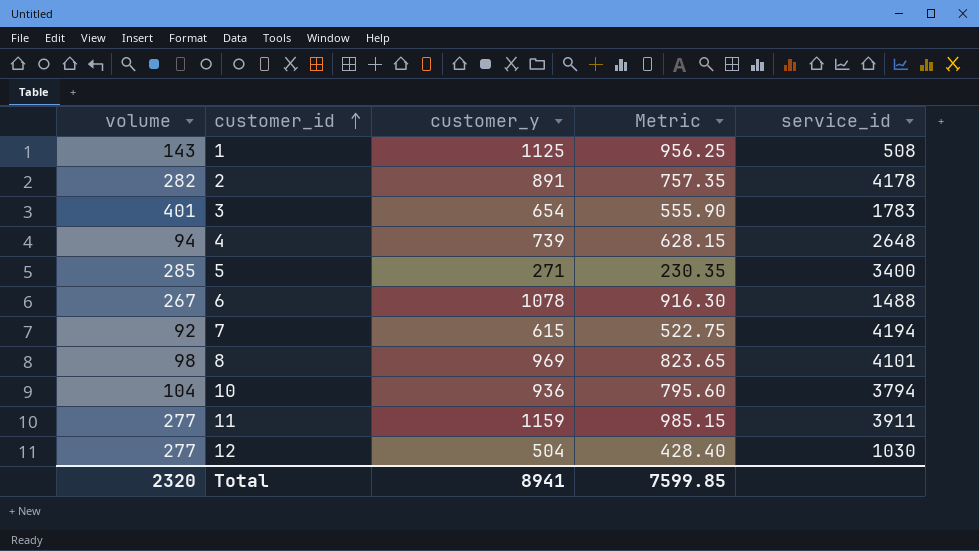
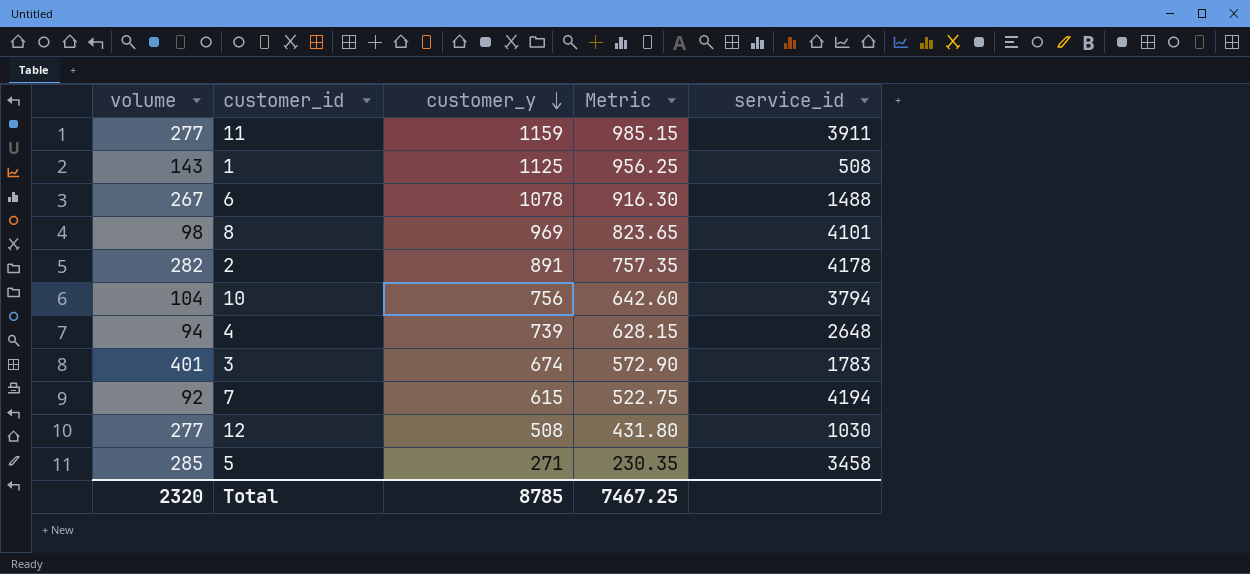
row order: customer_id ascending -> customer_y descending
10 | customer_y: 936 -> 756
10 | Metric: 795.60 -> 642.60
3 | customer_y: 654 -> 674
3 | Metric: 555.90 -> 572.90
12 | customer_y: 504 -> 508
12 | Metric: 428.40 -> 431.80
5 | service_id: 3400 -> 3458
Total | customer_y: 8941 -> 8785
Total | Metric: 7599.85 -> 7467.25

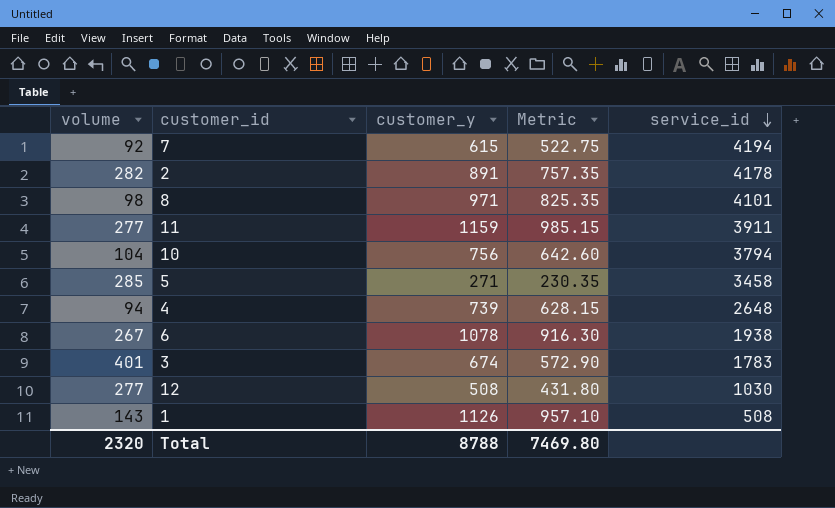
row order: customer_y descending -> service_id descending
8 | customer_y: 969 -> 971
8 | Metric: 823.65 -> 825.35
6 | service_id: 1488 -> 1938
1 | customer_y: 1125 -> 1126
1 | Metric: 956.25 -> 957.10
Total | customer_y: 8785 -> 8788
Total | Metric: 7467.25 -> 7469.80

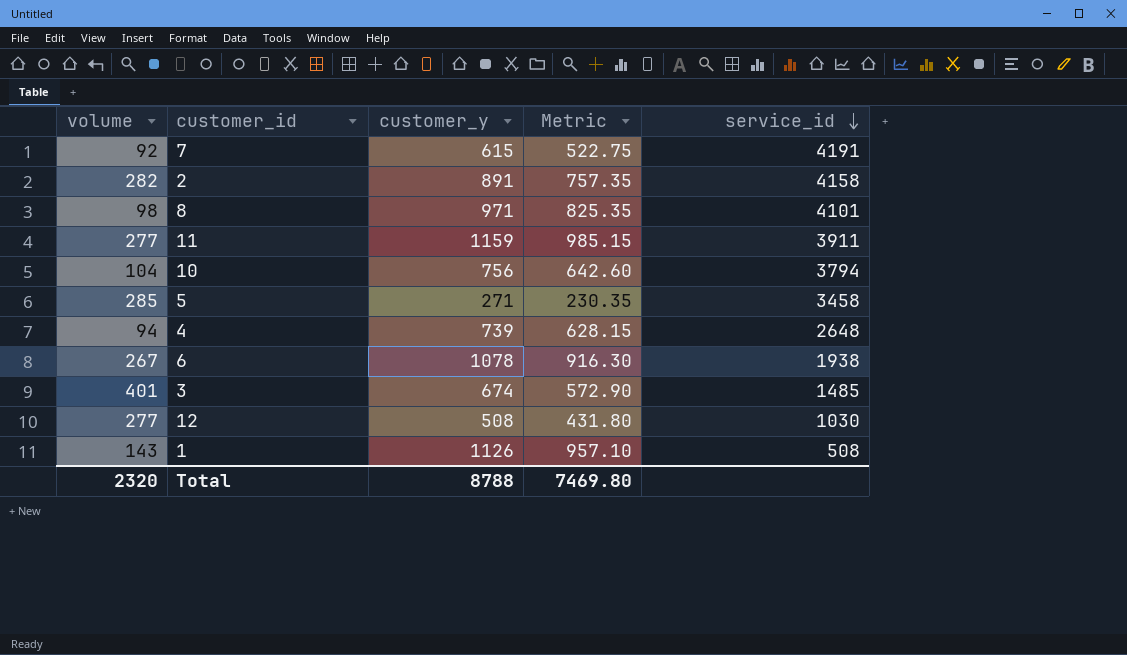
7 | service_id: 4194 -> 4191
2 | service_id: 4178 -> 4158
3 | service_id: 1783 -> 1485

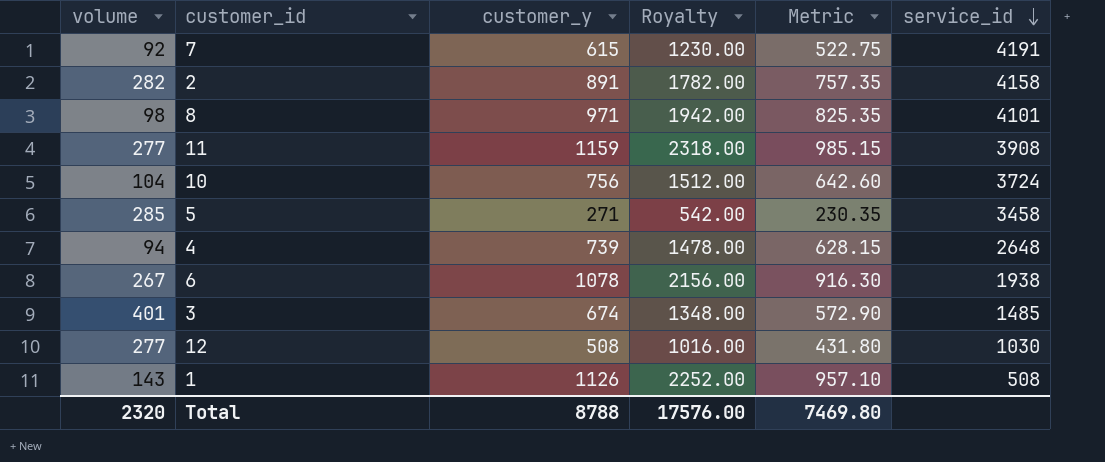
column Royalty | formula: none -> [customer_y] * 2
11 | service_id: 3911 -> 3908
10 | service_id: 3794 -> 3724

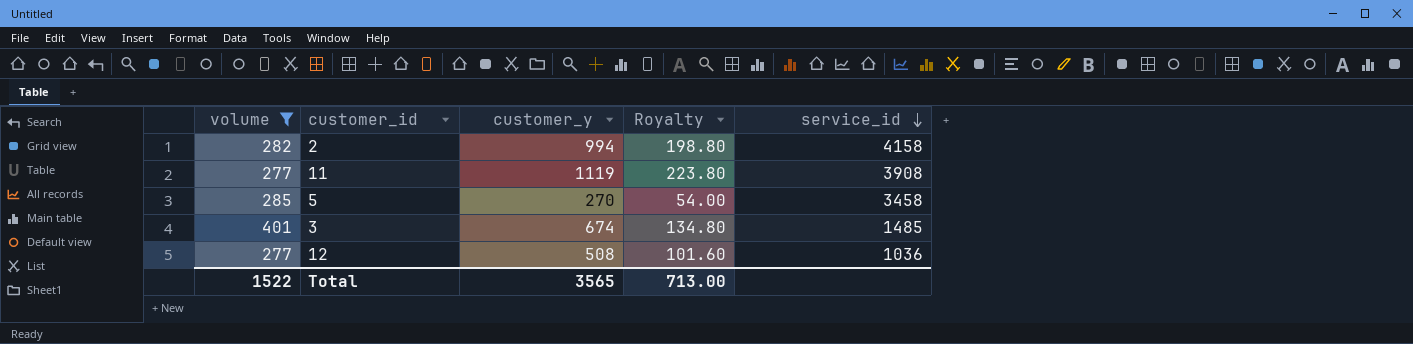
filter: none -> volume >= 277
column Metric | formula: [customer_y] * 0.85 -> none
column Royalty | formula: [customer_y] * 2 -> [customer_y] * 0.2
2 | customer_y: 891 -> 994
11 | customer_y: 1159 -> 1119
5 | customer_y: 271 -> 270
12 | service_id: 1030 -> 1036
Total | volume: 2320 -> 1522
Total | customer_y: 8788 -> 3565
Total | Royalty: 17576.00 -> 713.00

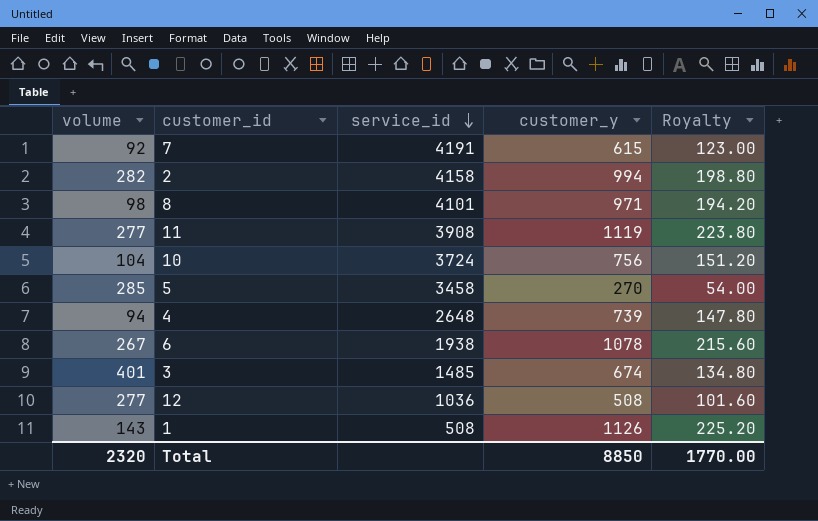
filter: volume >= 277 -> none
column service_id | position: 5 -> 3
Total | volume: 1522 -> 2320
Total | customer_y: 3565 -> 8850
Total | Royalty: 713.00 -> 1770.00

